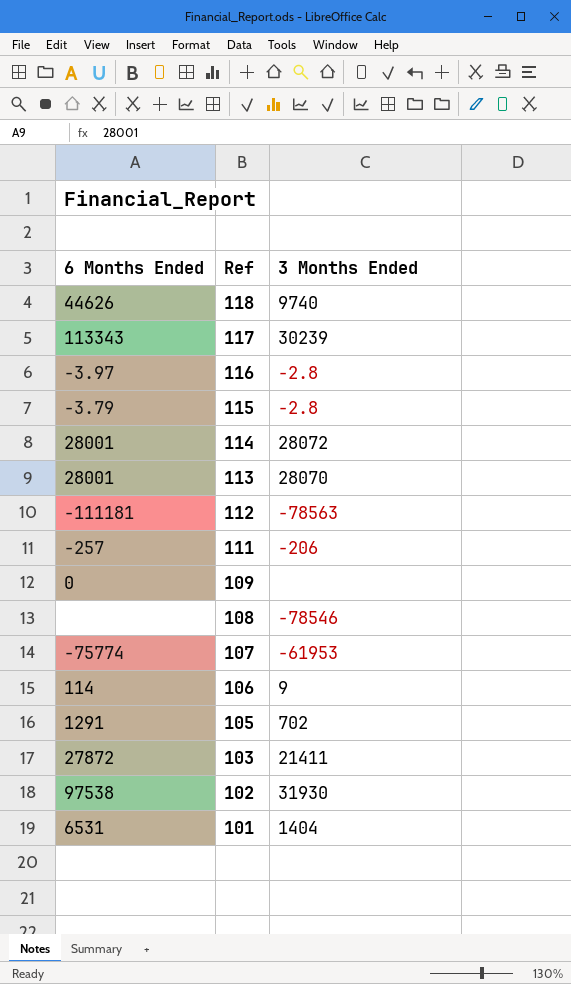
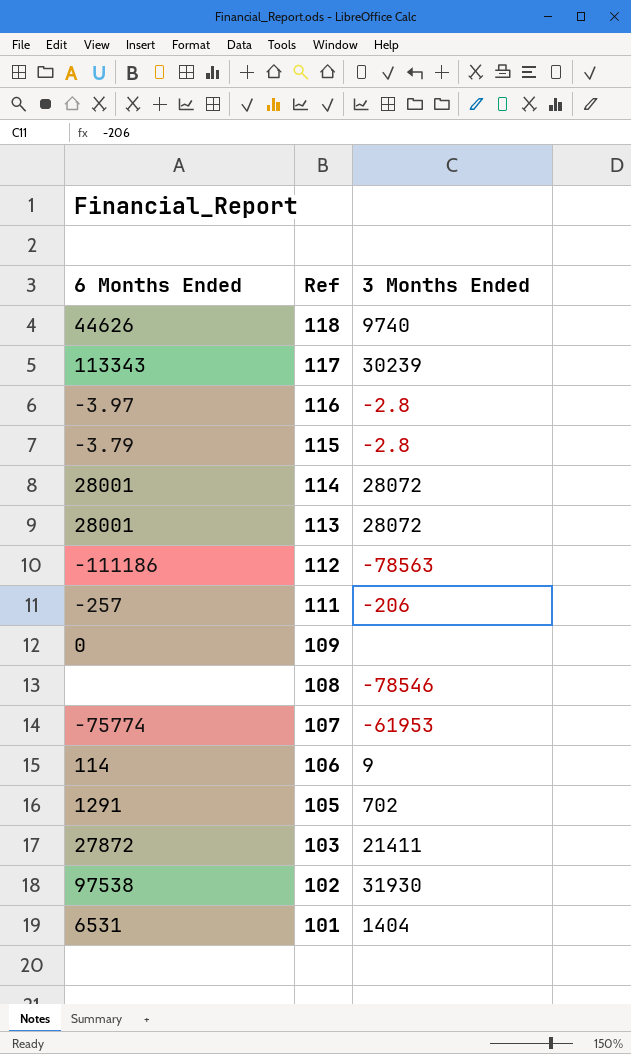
113 | 3 Months Ended: 28070 -> 28072
112 | 6 Months Ended: -111181 -> -111186

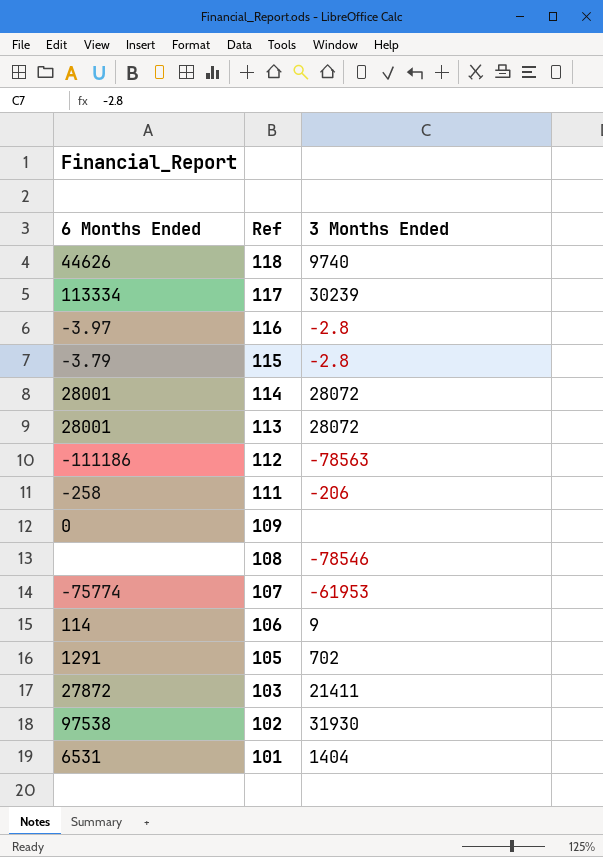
117 | 6 Months Ended: 113343 -> 113334
111 | 6 Months Ended: -257 -> -258

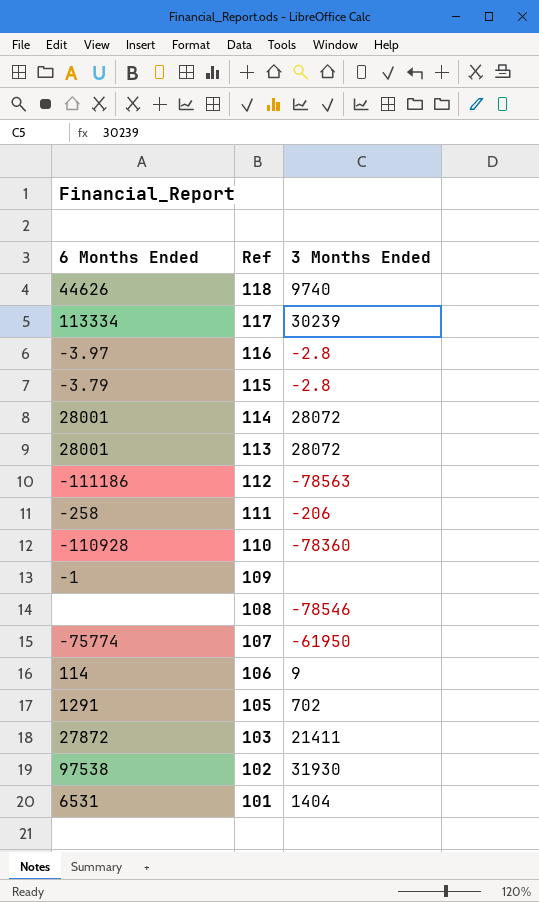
row 110: none -> -110928 | -78360
109 | 6 Months Ended: 0 -> -1
107 | 3 Months Ended: -61953 -> -61950

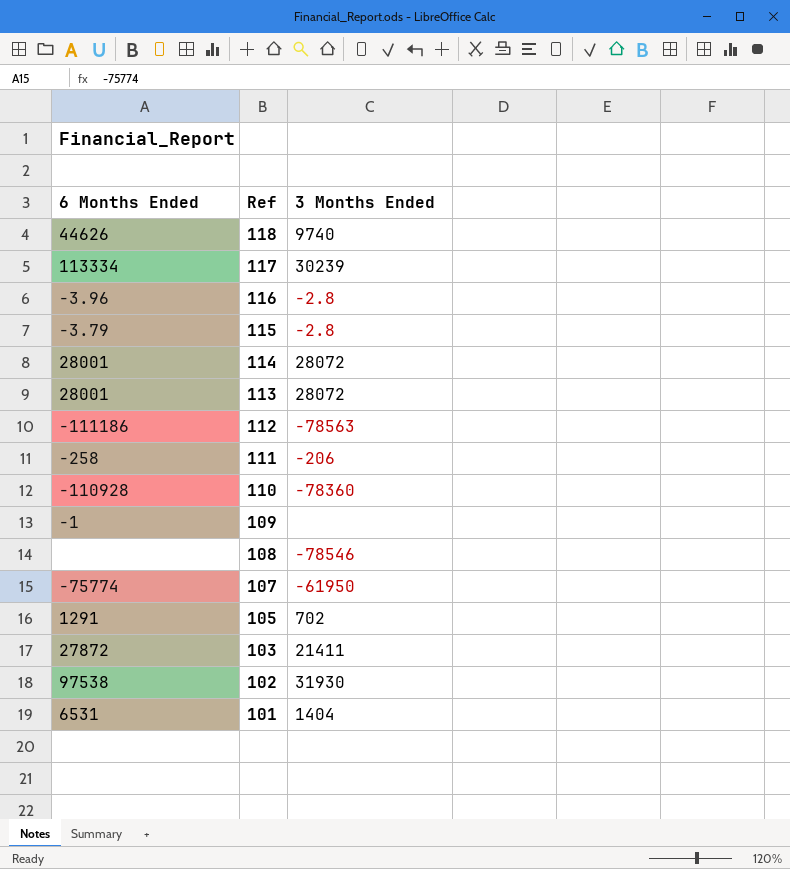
row 106: 114 | 9 -> none
116 | 6 Months Ended: -3.97 -> -3.96

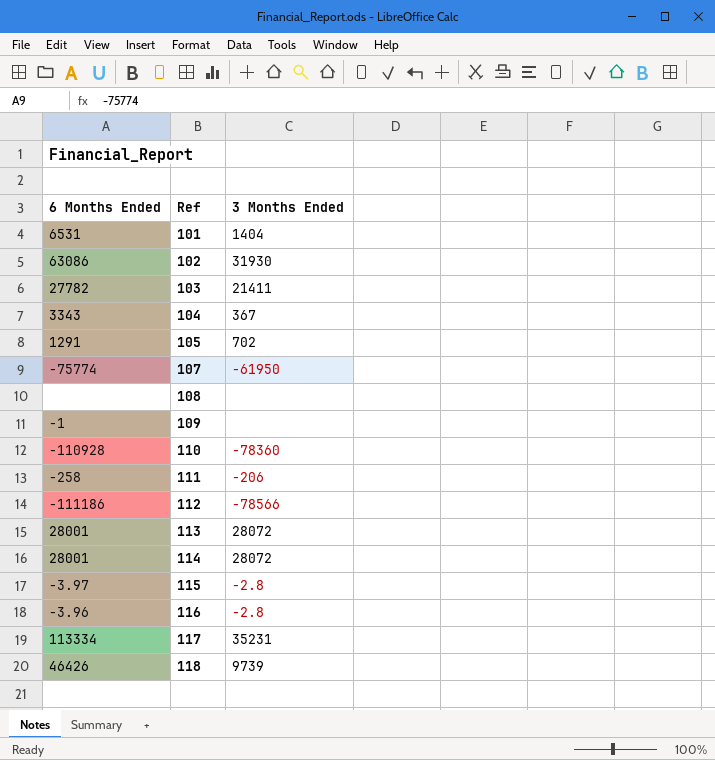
row order: Ref descending -> Ref ascending
102 | 6 Months Ended: 97538 -> 63086
103 | 6 Months Ended: 27872 -> 27782
row 104: none -> 3343 | 367
108 | 3 Months Ended: -78546 -> none
112 | 3 Months Ended: -78563 -> -78566
115 | 6 Months Ended: -3.79 -> -3.97
117 | 3 Months Ended: 30239 -> 35231
118 | 6 Months Ended: 44626 -> 46426
118 | 3 Months Ended: 9740 -> 9739

